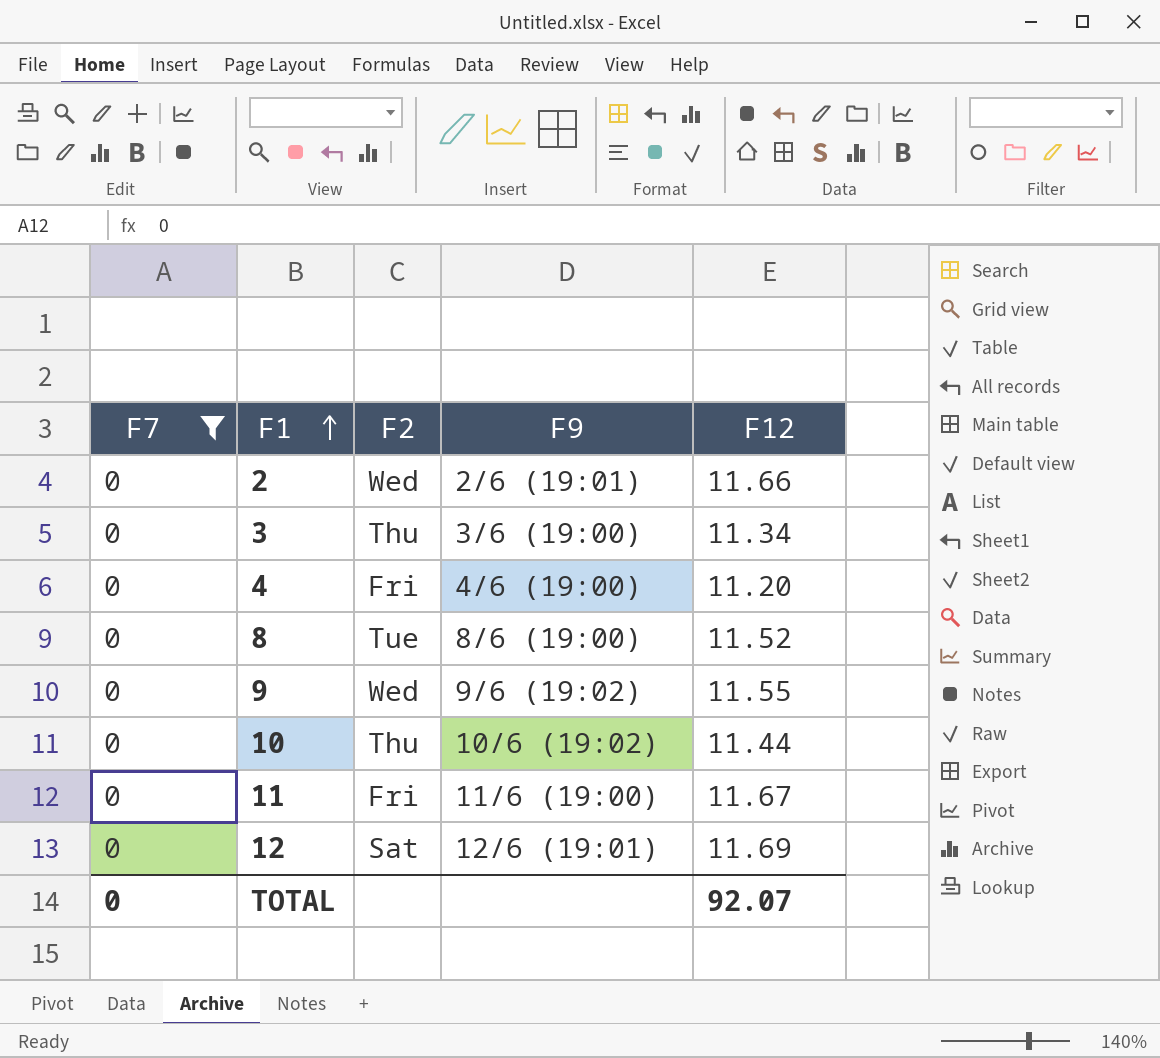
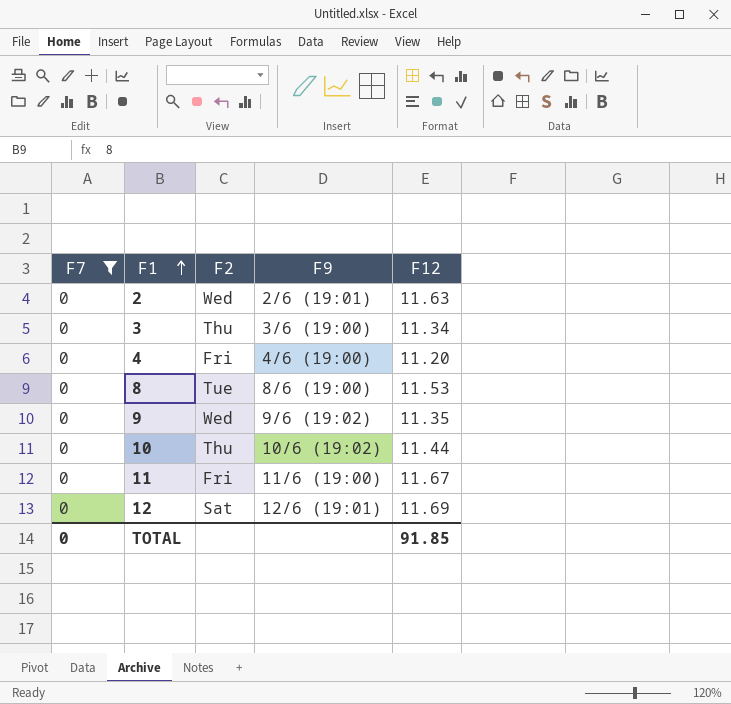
2 | F12: 11.66 -> 11.63
8 | F12: 11.52 -> 11.53
9 | F12: 11.55 -> 11.35
TOTAL | F12: 92.07 -> 91.85

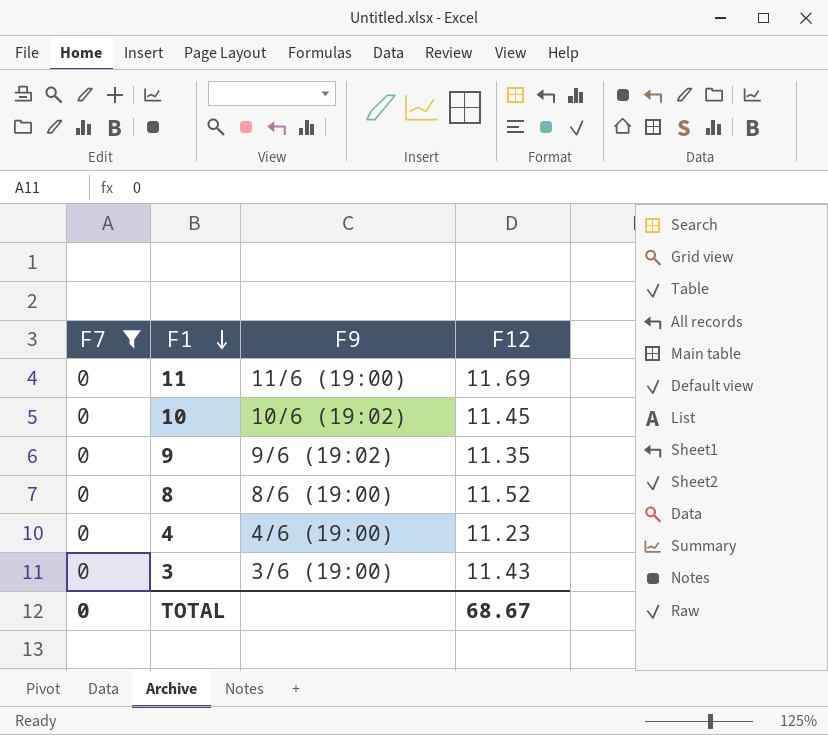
row order: F1 ascending -> F1 descending
column F2 | position: 3 -> none
row 2: 0 | Wed | 2/6 (19:01) | 11.63 -> none
row 12: 0 | Sat | 12/6 (19:01) | 11.69 -> none
11 | F12: 11.67 -> 11.69
10 | F12: 11.44 -> 11.45
8 | F12: 11.53 -> 11.52
4 | F12: 11.20 -> 11.23
3 | F12: 11.34 -> 11.43
TOTAL | F12: 91.85 -> 68.67

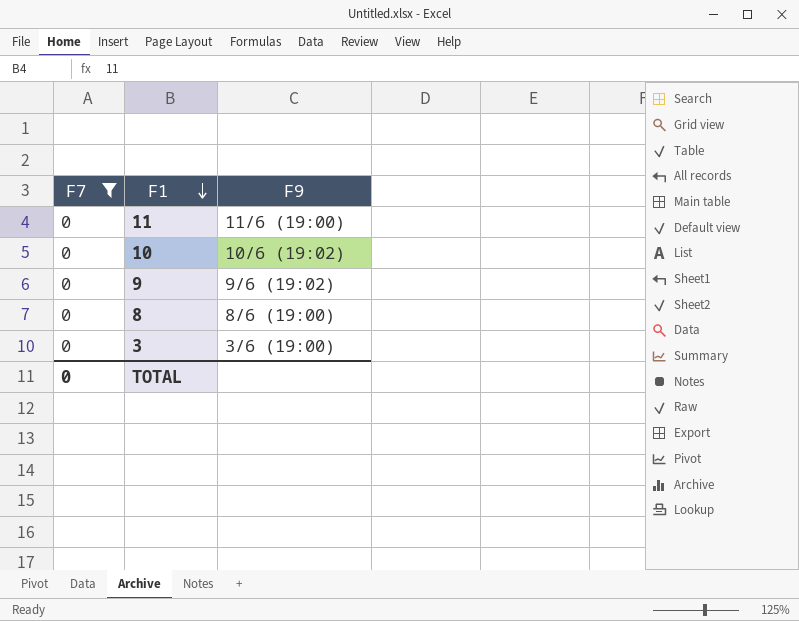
column F12 | position: 4 -> none
row 4: 0 | 4/6 (19:00) | 11.23 -> none

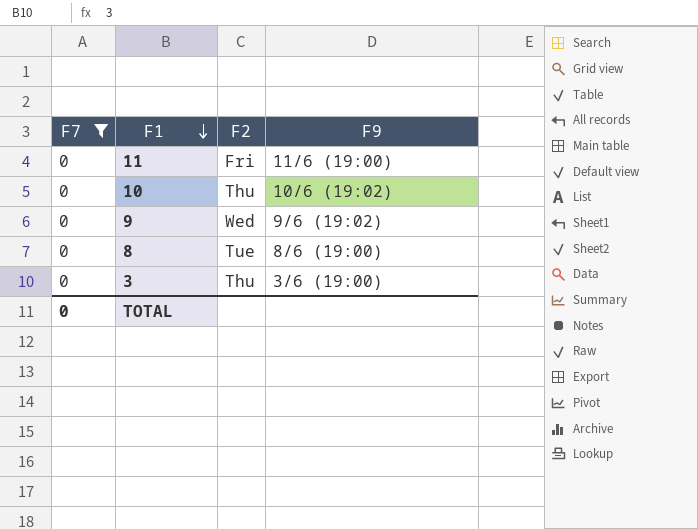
column F2 | position: none -> 3

